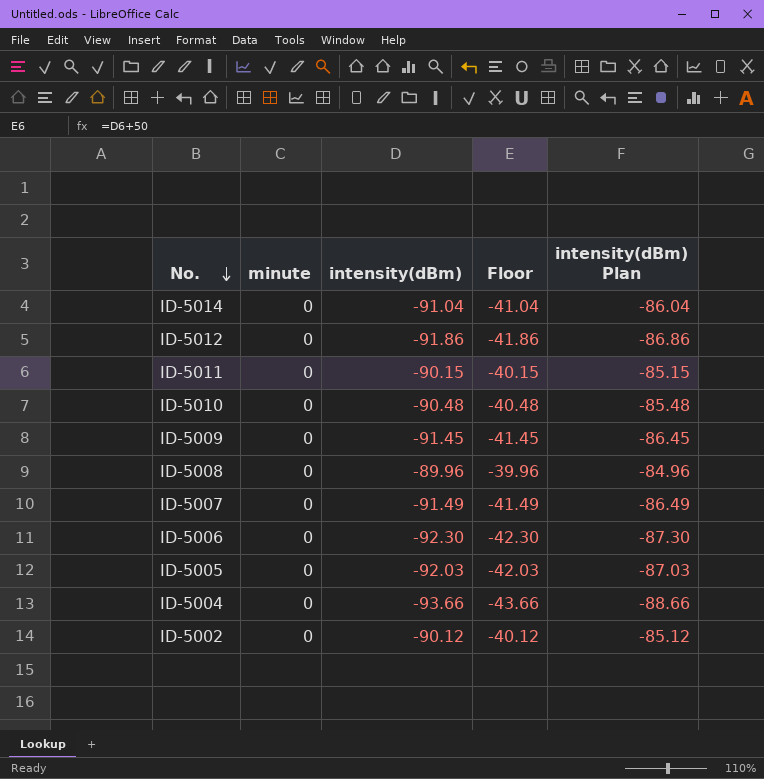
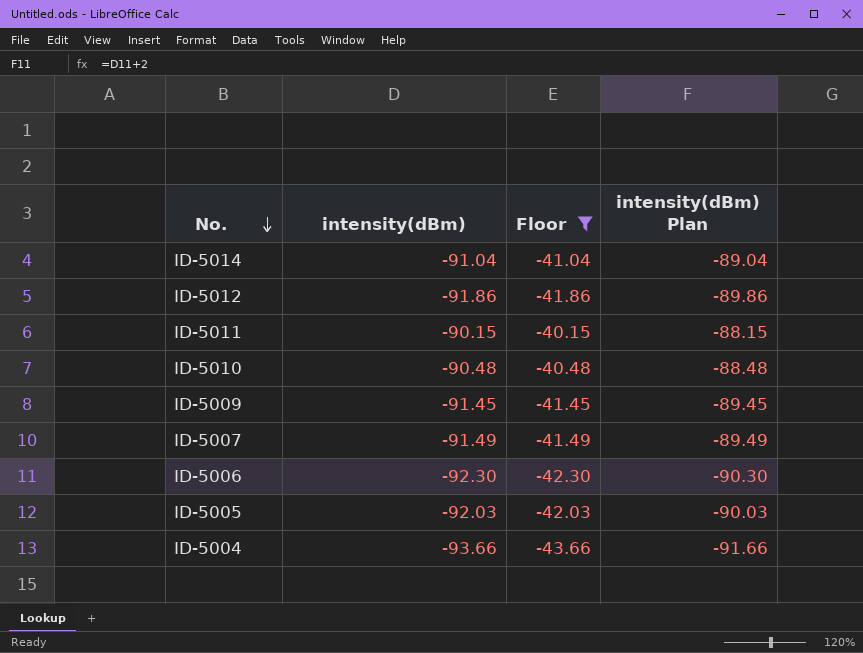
filter: none -> Floor <= -40.15
column minute | position: 2 -> none
column intensity(dBm) Plan | formula: [intensity(dBm)] + 5 -> [intensity(dBm)] + 2

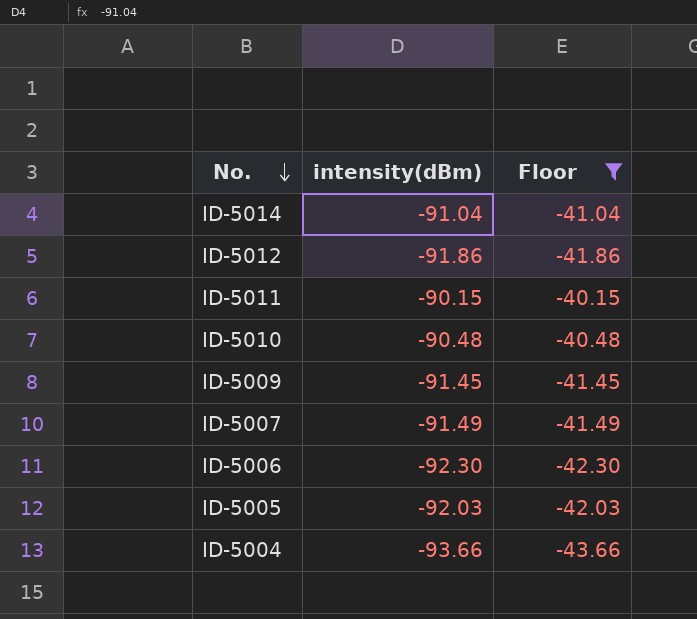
column intensity(dBm) Plan | formula: [intensity(dBm)] + 2 -> none

